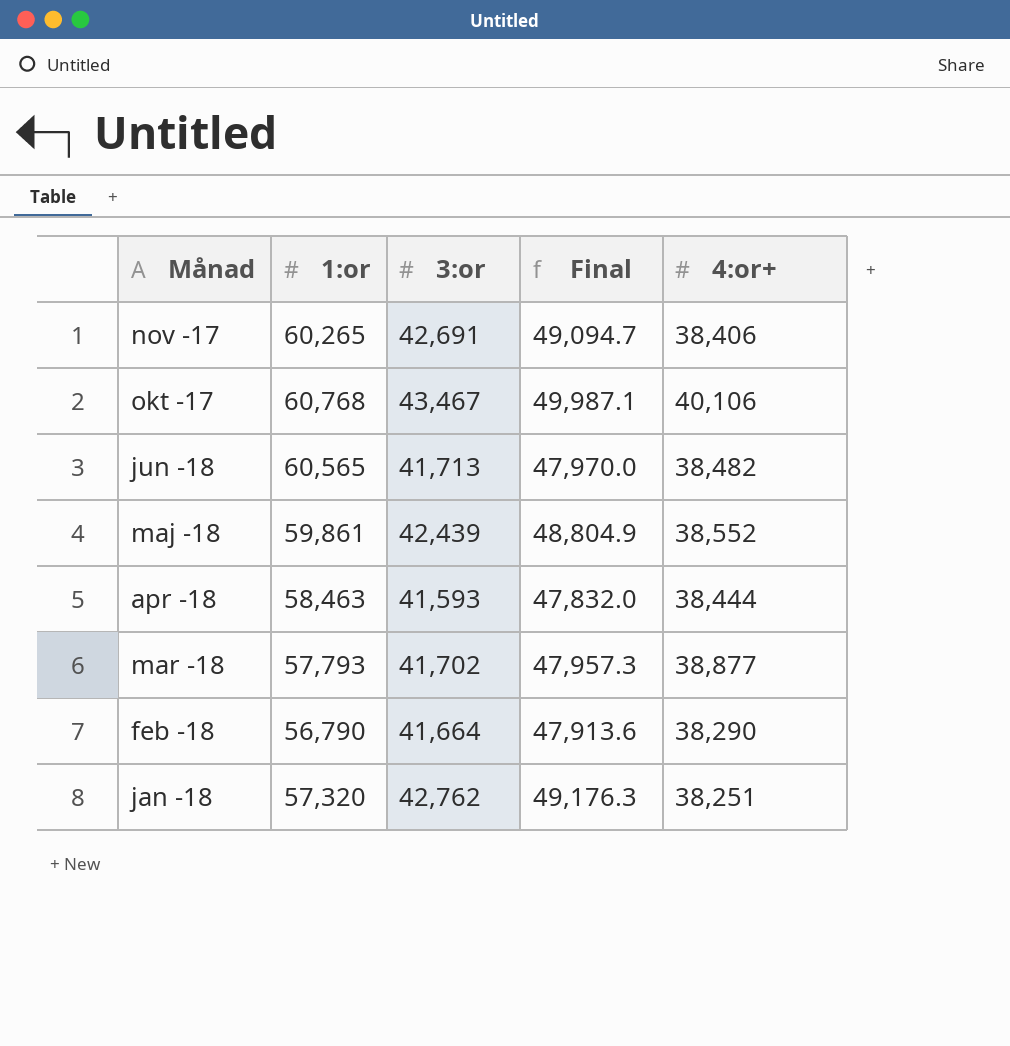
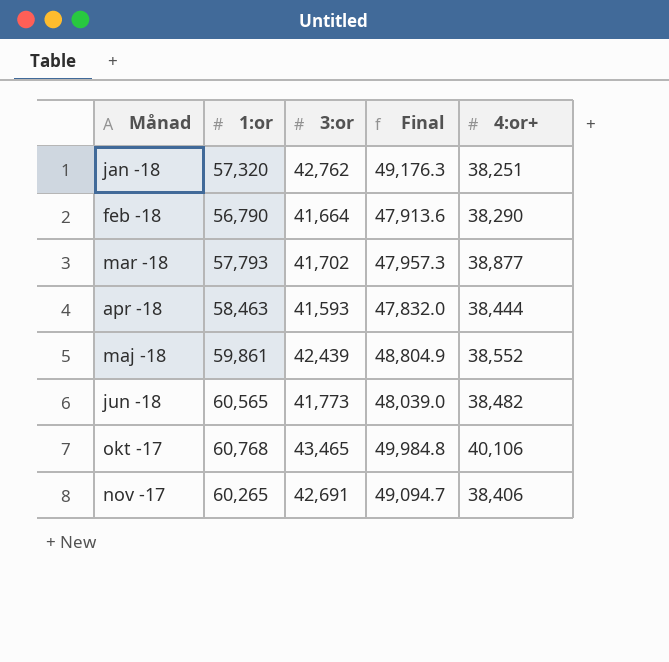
row order: Månad descending -> Månad ascending
jun -18 | 3:or: 41,713 -> 41,773
jun -18 | Final: 47,970.0 -> 48,039.0
okt -17 | 3:or: 43,467 -> 43,465
okt -17 | Final: 49,987.1 -> 49,984.8

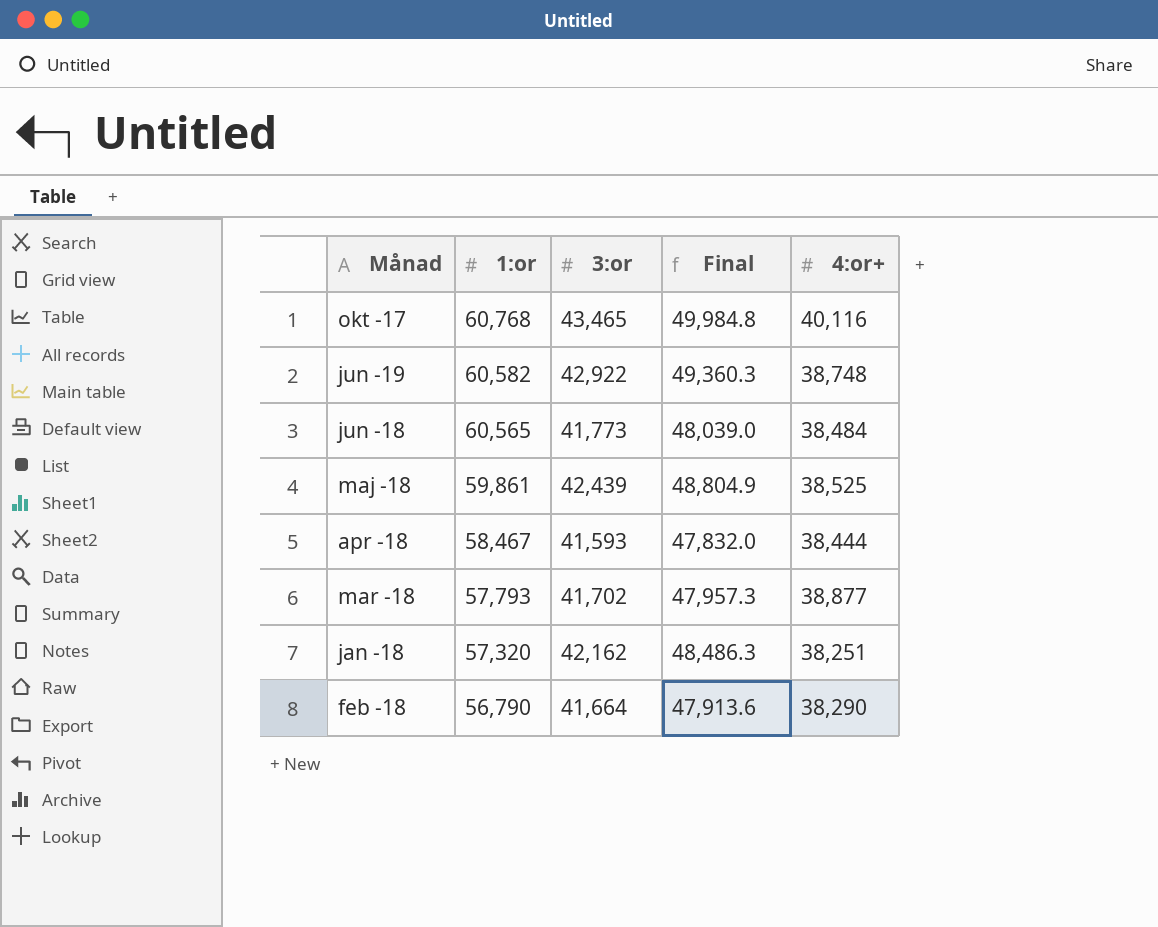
row order: Månad ascending -> 1:or descending
row nov -17: 60,265 | 42,691 | 49,094.7 | 38,406 -> none
okt -17 | 4:or+: 40,106 -> 40,116
row jun -19: none -> 60,582 | 42,922 | 49,360.3 | 38,748
jun -18 | 4:or+: 38,482 -> 38,484
maj -18 | 4:or+: 38,552 -> 38,525
apr -18 | 1:or: 58,463 -> 58,467
jan -18 | 3:or: 42,762 -> 42,162
jan -18 | Final: 49,176.3 -> 48,486.3

